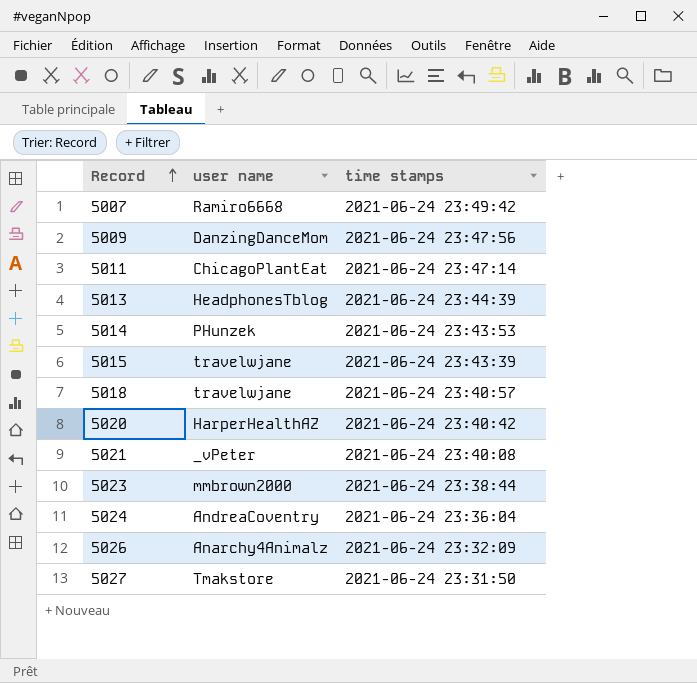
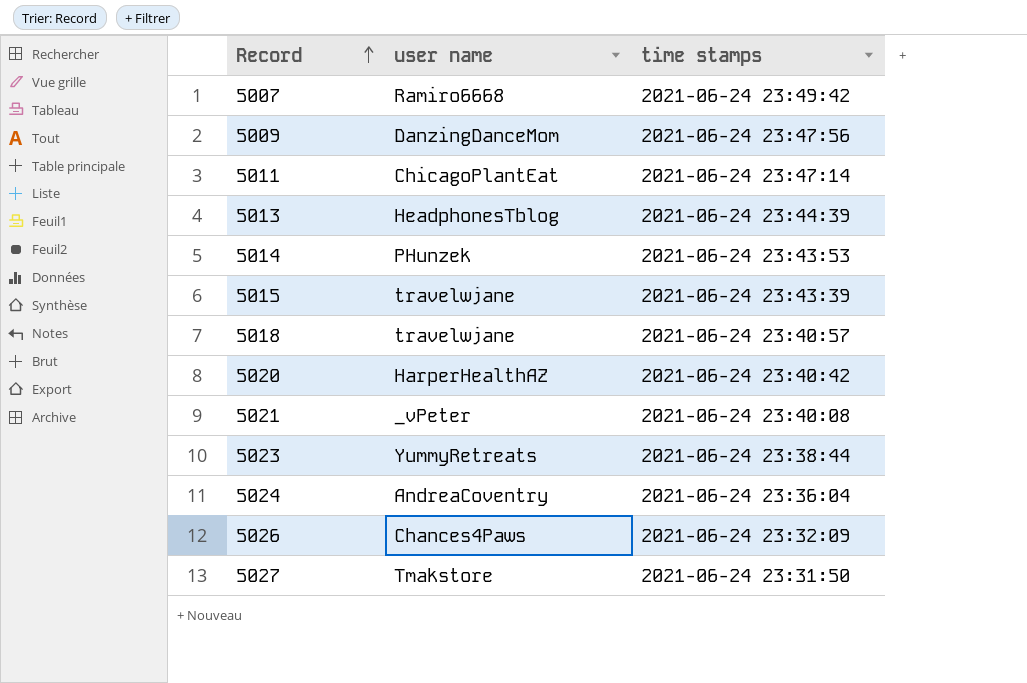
5023 | user name: mmbrown2000 -> YummyRetreats
5026 | user name: Anarchy4Animalz -> Chances4Paws

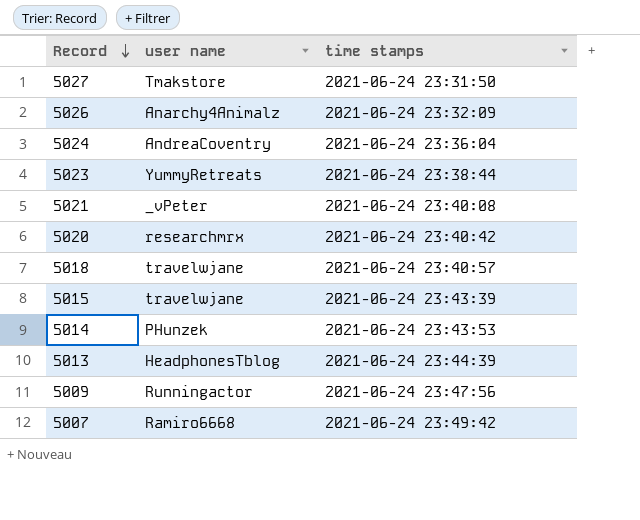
row order: Record ascending -> Record descending
row 5011: ChicagoPlantEat | 2021-06-24 23:47:14 -> none
5026 | user name: Chances4Paws -> Anarchy4Animalz
5020 | user name: HarperHealthAZ -> researchmrx
5009 | user name: DanzingDanceMom -> Runningactor

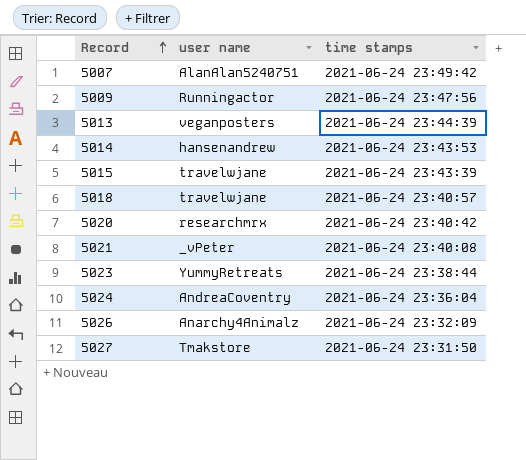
row order: Record descending -> Record ascending
5007 | user name: Ramiro6668 -> AlanAlan5240751
5013 | user name: HeadphonesTblog -> veganposters
5014 | user name: PHunzek -> hansenandrew

